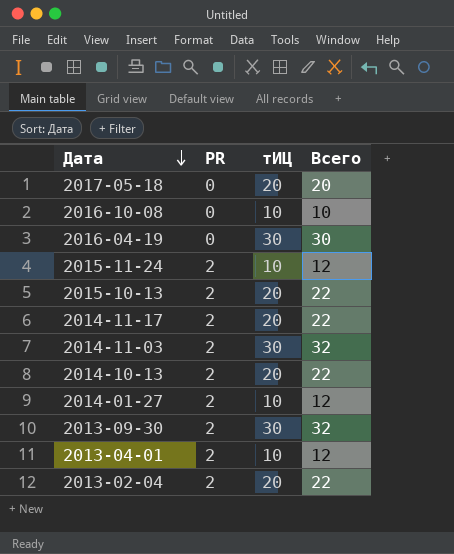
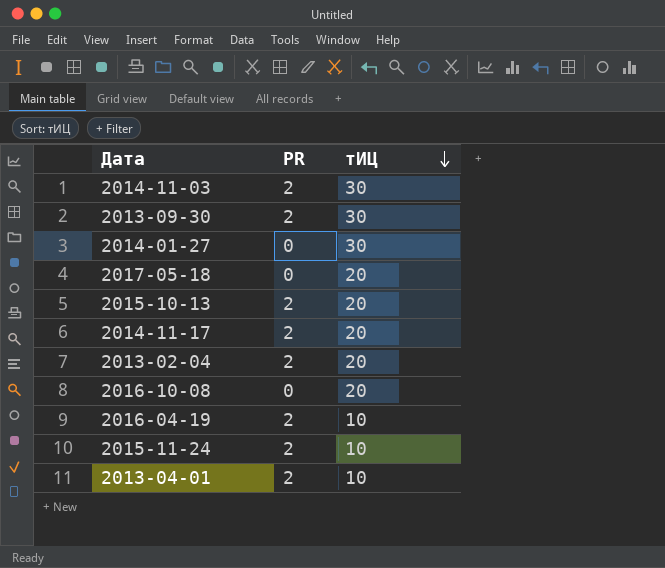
row order: Дата descending -> тИЦ descending
column Всего | formula: [PR] + [тИЦ] -> none
row 2014-10-13: 2 | 20 | 22 -> none
2014-01-27 | PR: 2 -> 0
2014-01-27 | тИЦ: 10 -> 30
2016-10-08 | тИЦ: 10 -> 20
2016-04-19 | PR: 0 -> 2
2016-04-19 | тИЦ: 30 -> 10

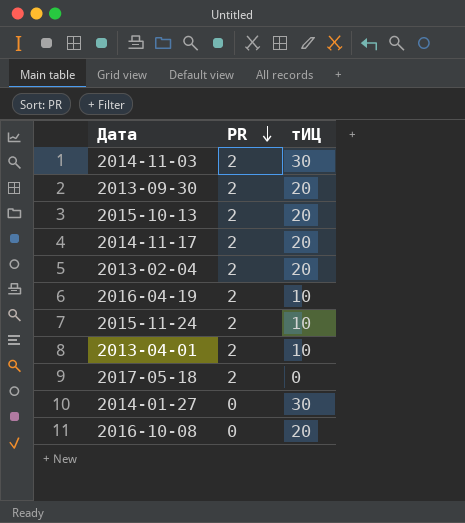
row order: тИЦ descending -> PR descending
2013-09-30 | тИЦ: 30 -> 20
2017-05-18 | PR: 0 -> 2
2017-05-18 | тИЦ: 20 -> 0

